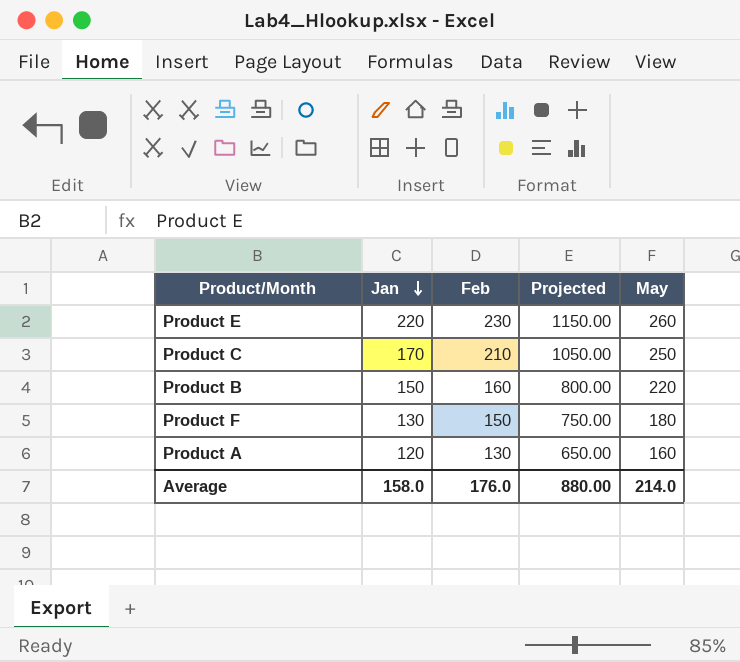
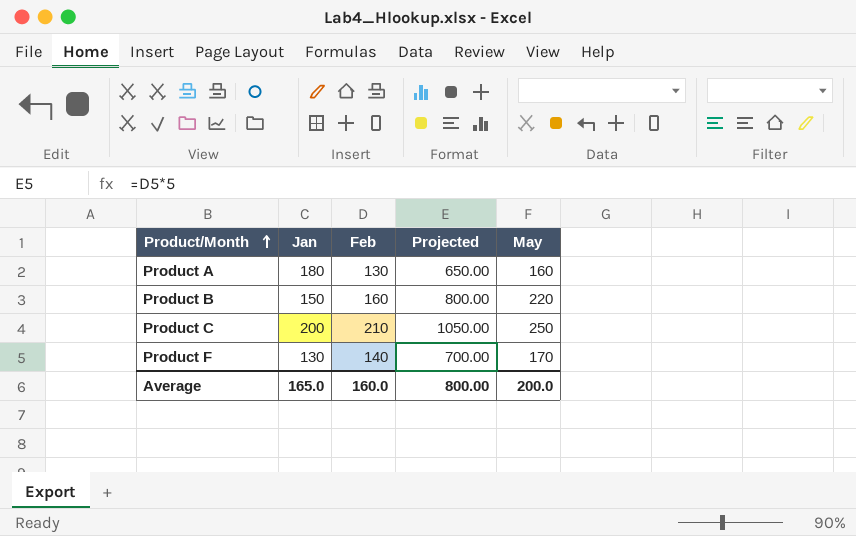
row order: Jan descending -> Product/Month ascending
row Product E: 220 | 230 | 1150.00 | 260 -> none
Product A | Jan: 120 -> 180
Product C | Jan: 170 -> 200
Product F | Feb: 150 -> 140
Product F | Projected: 750.00 -> 700.00
Product F | May: 180 -> 170
Average | Jan: 158.0 -> 165.0
Average | Feb: 176.0 -> 160.0
Average | Projected: 880.00 -> 800.00
Average | May: 214.0 -> 200.0

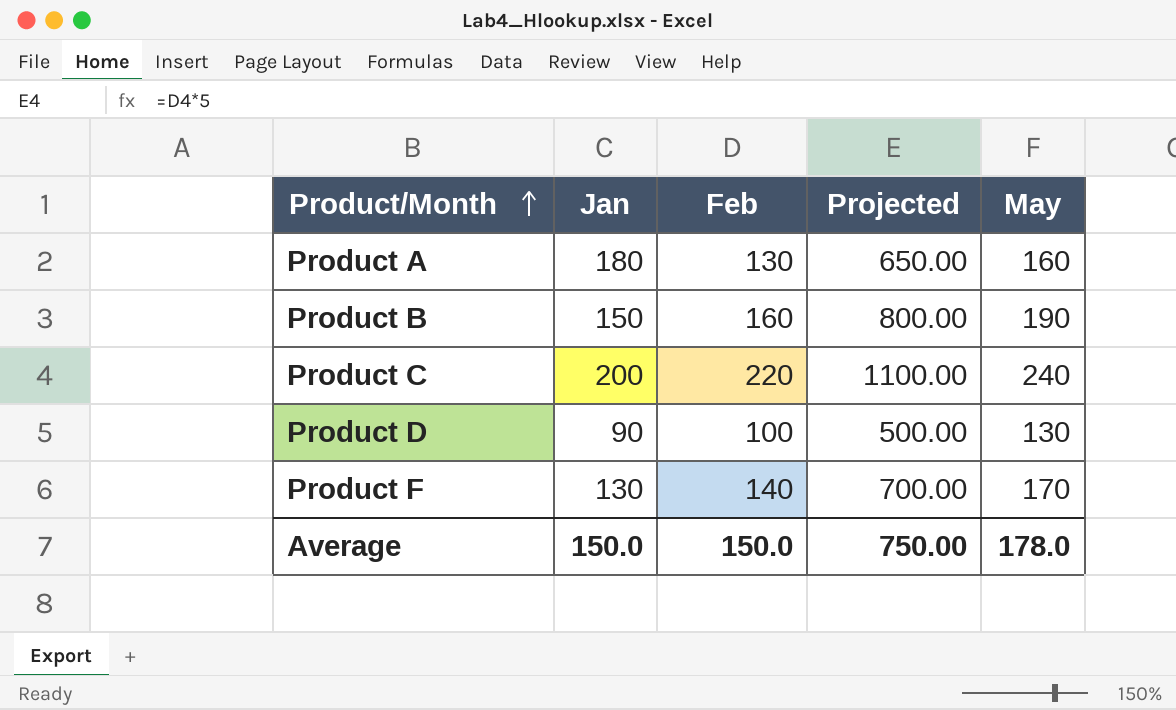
Product B | May: 220 -> 190
Product C | Feb: 210 -> 220
Product C | Projected: 1050.00 -> 1100.00
Product C | May: 250 -> 240
row Product D: none -> 90 | 100 | 500.00 | 130
Average | Jan: 165.0 -> 150.0
Average | Feb: 160.0 -> 150.0
Average | Projected: 800.00 -> 750.00
Average | May: 200.0 -> 178.0

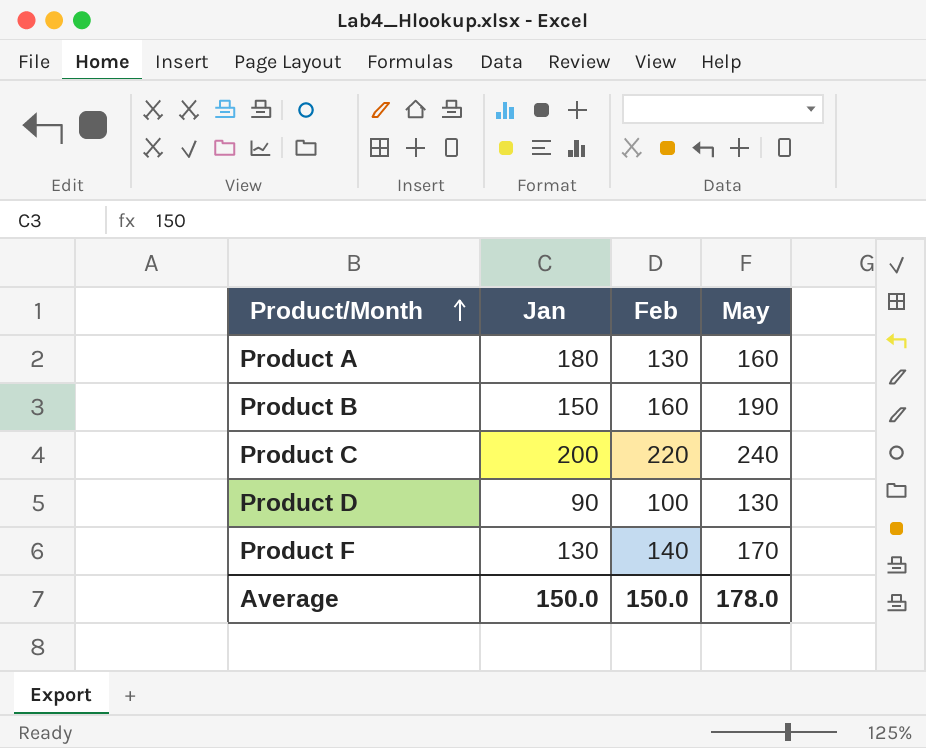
column Projected | formula: [Feb] * 5 -> none

